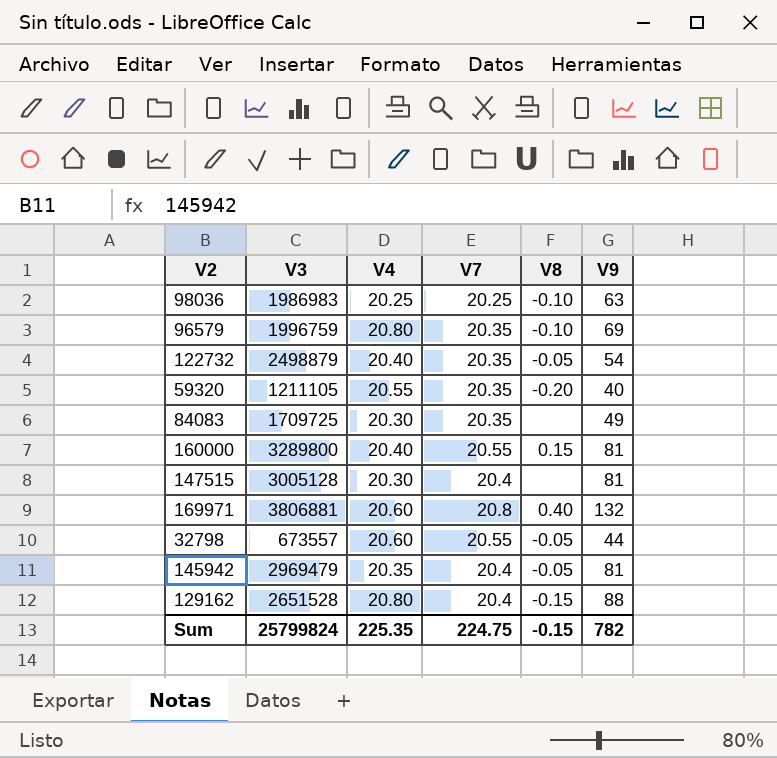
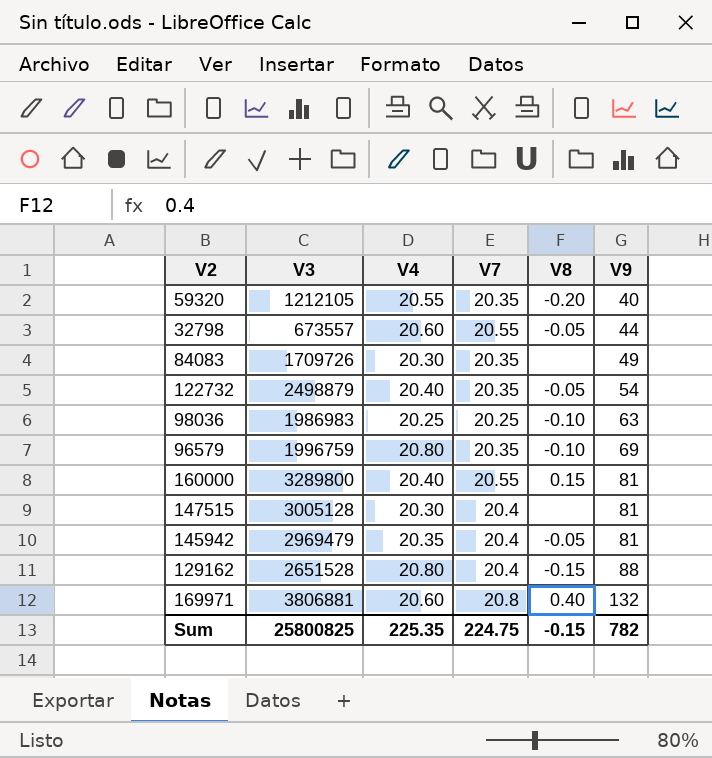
row order: none -> V9 ascending
59320 | V3: 1211105 -> 1212105
84083 | V3: 1709725 -> 1709726
Sum | V3: 25799824 -> 25800825

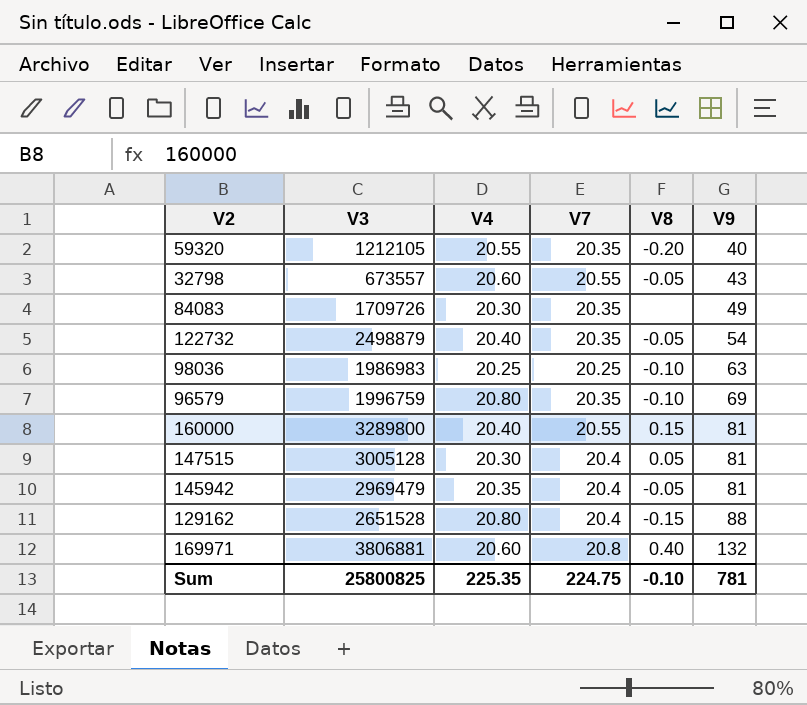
32798 | V9: 44 -> 43
147515 | V8: none -> 0.05
Sum | V8: -0.15 -> -0.10
Sum | V9: 782 -> 781

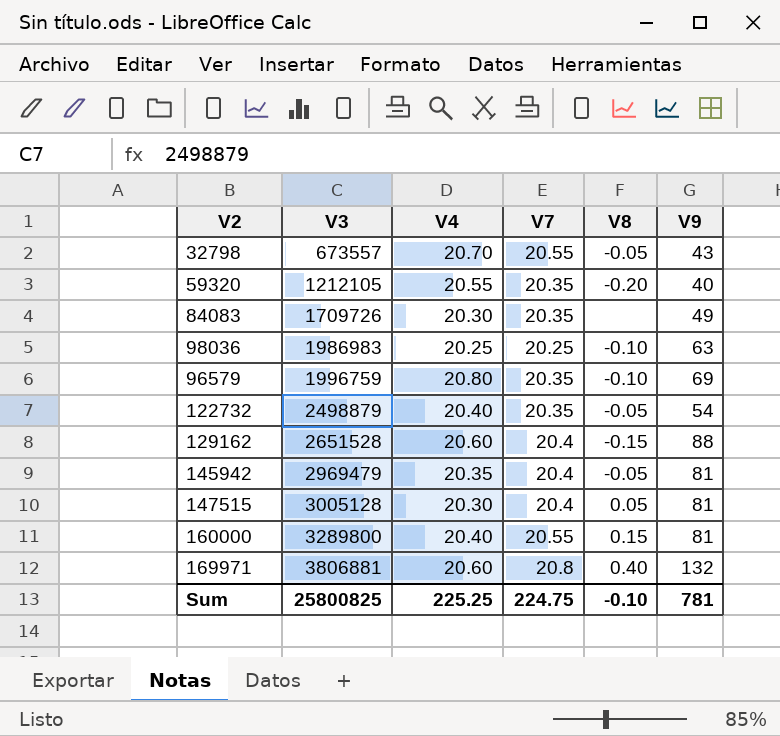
row order: V9 ascending -> V3 ascending
32798 | V4: 20.60 -> 20.70
129162 | V4: 20.80 -> 20.60
Sum | V4: 225.35 -> 225.25

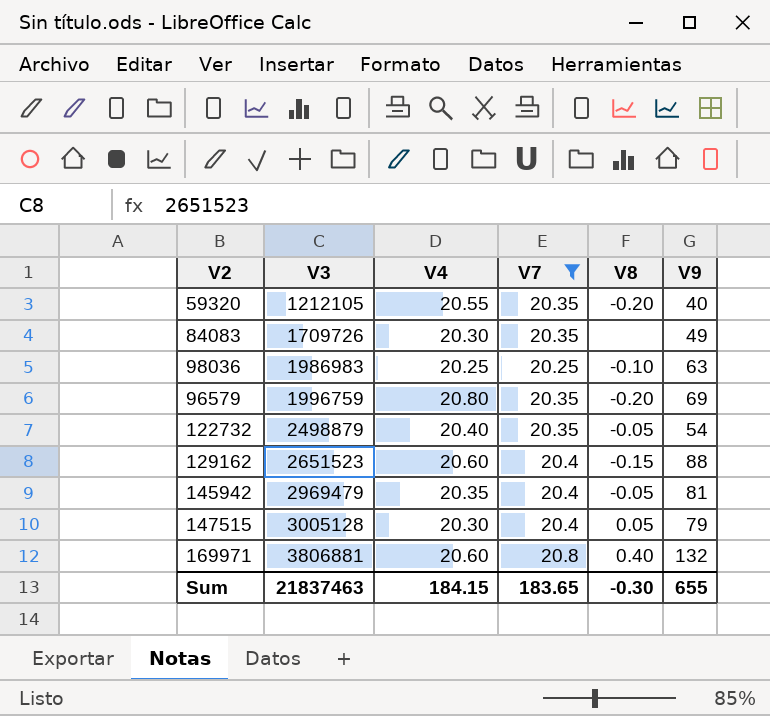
filter: none -> V7 != 20.55
96579 | V8: -0.10 -> -0.20
129162 | V3: 2651528 -> 2651523
147515 | V9: 81 -> 79
Sum | V3: 25800825 -> 21837463
Sum | V4: 225.25 -> 184.15
Sum | V7: 224.75 -> 183.65
Sum | V8: -0.10 -> -0.30
Sum | V9: 781 -> 655

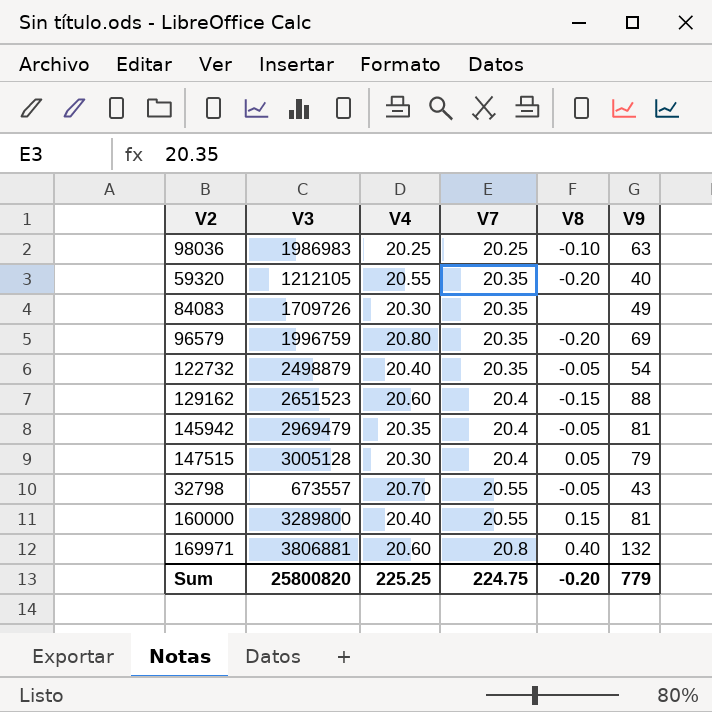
filter: V7 != 20.55 -> none
row order: V3 ascending -> V7 ascending
Sum | V3: 21837463 -> 25800820
Sum | V4: 184.15 -> 225.25
Sum | V7: 183.65 -> 224.75
Sum | V8: -0.30 -> -0.20
Sum | V9: 655 -> 779

